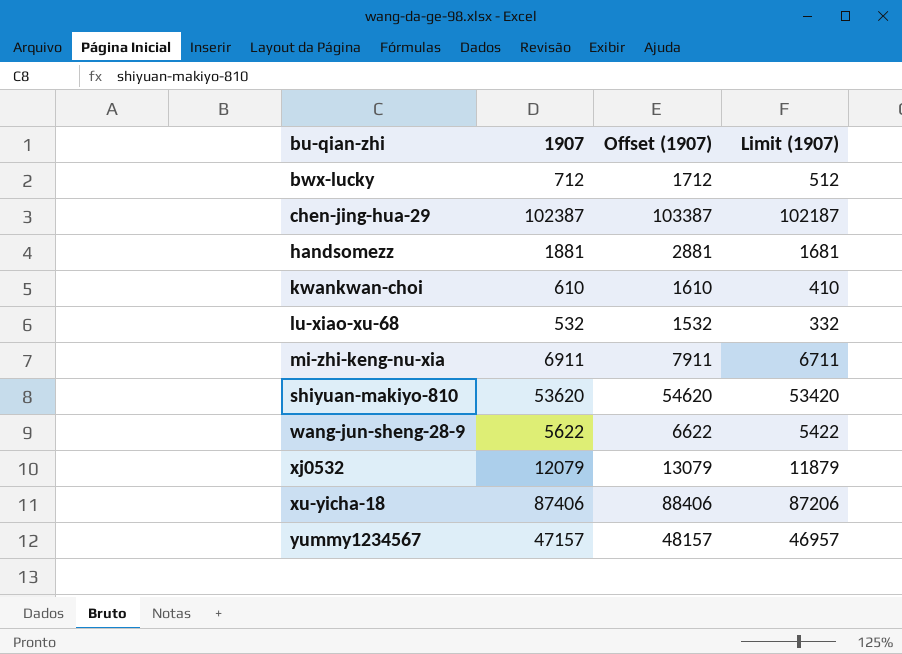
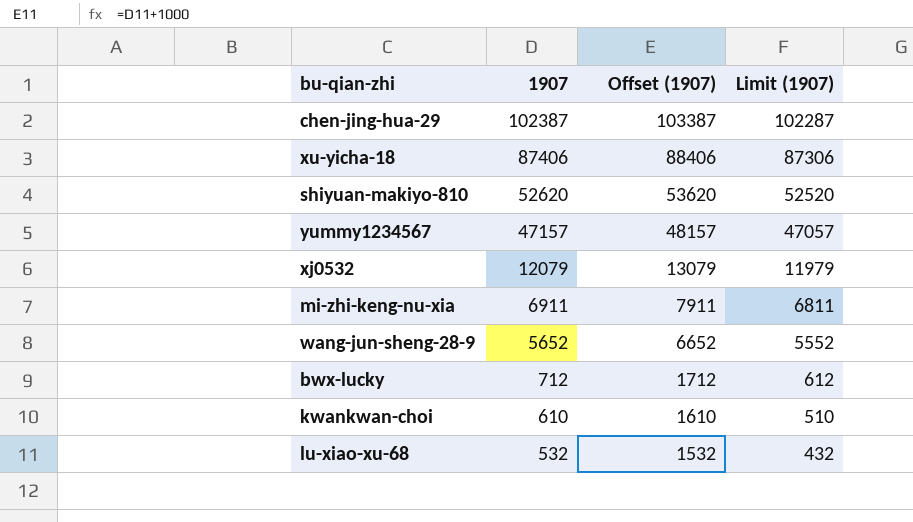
row order: bu-qian-zhi ascending -> 1907 descending
column Limit (1907) | formula: [1907] - 200 -> [1907] - 100
row handsomezz: 1881 | 2881 | 1681 -> none
shiyuan-makiyo-810 | 1907: 53620 -> 52620
shiyuan-makiyo-810 | Offset (1907): 54620 -> 53620
wang-jun-sheng-28-9 | 1907: 5622 -> 5652
wang-jun-sheng-28-9 | Offset (1907): 6622 -> 6652

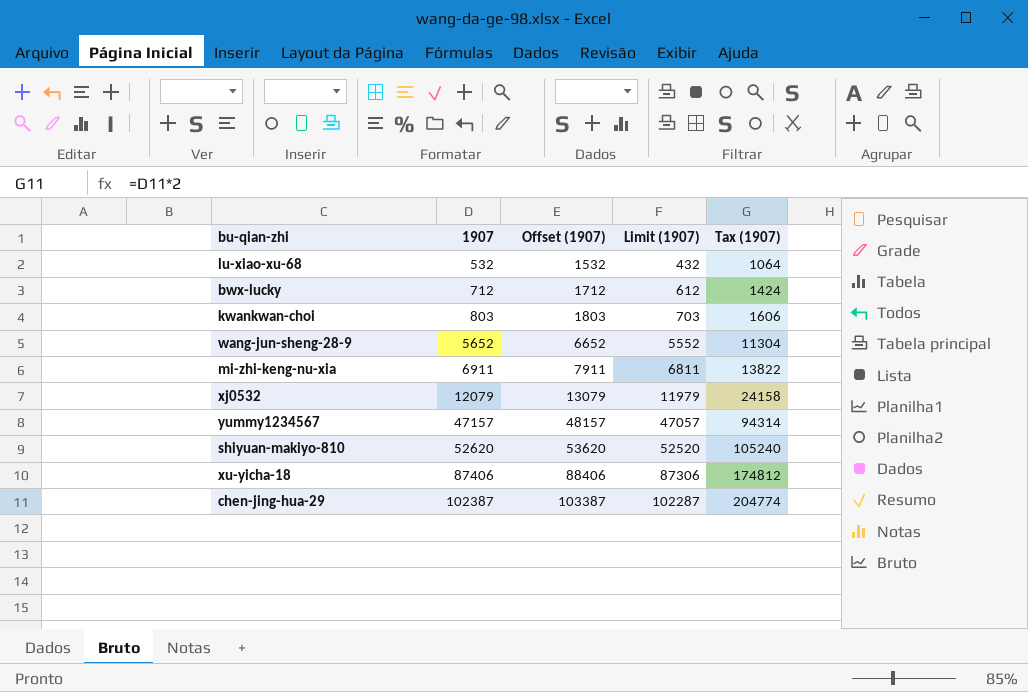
row order: 1907 descending -> 1907 ascending
column Tax (1907) | formula: none -> [1907] * 2
kwankwan-choi | 1907: 610 -> 803
kwankwan-choi | Offset (1907): 1610 -> 1803
kwankwan-choi | Limit (1907): 510 -> 703

